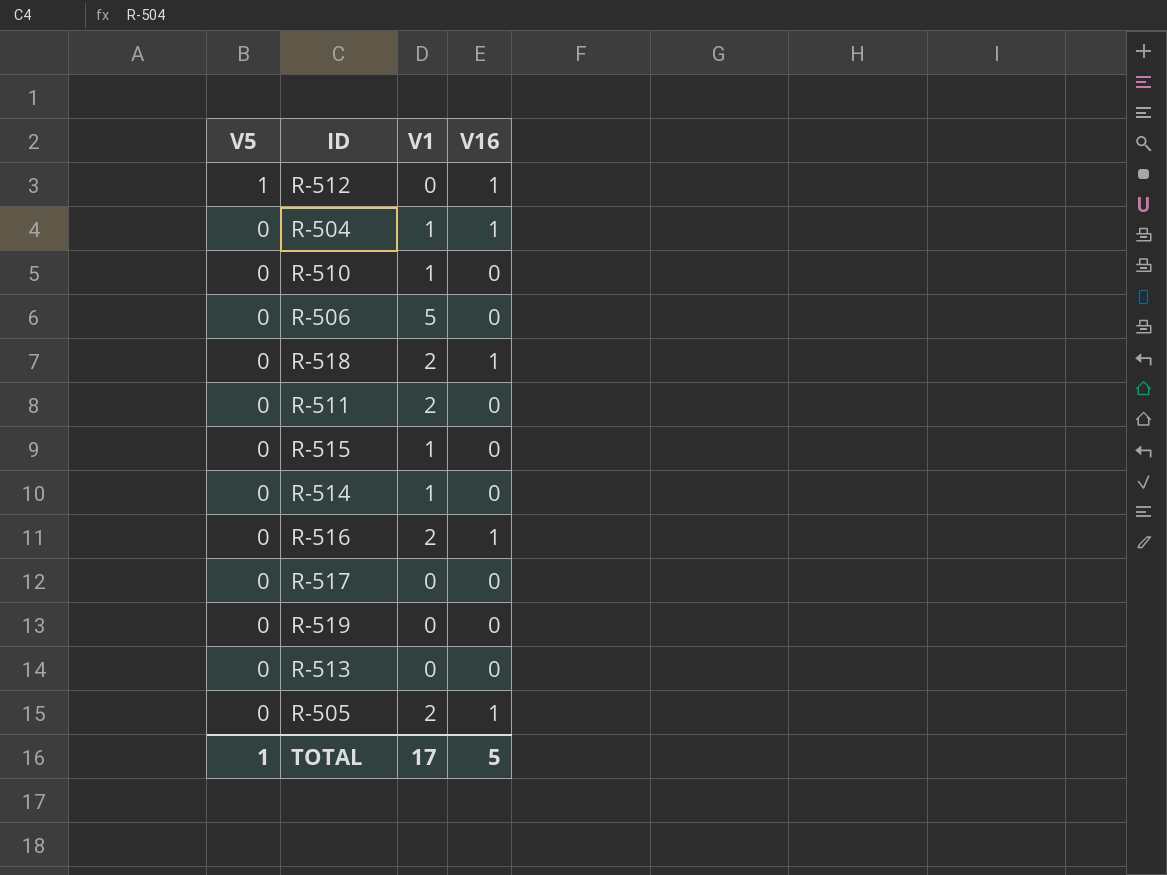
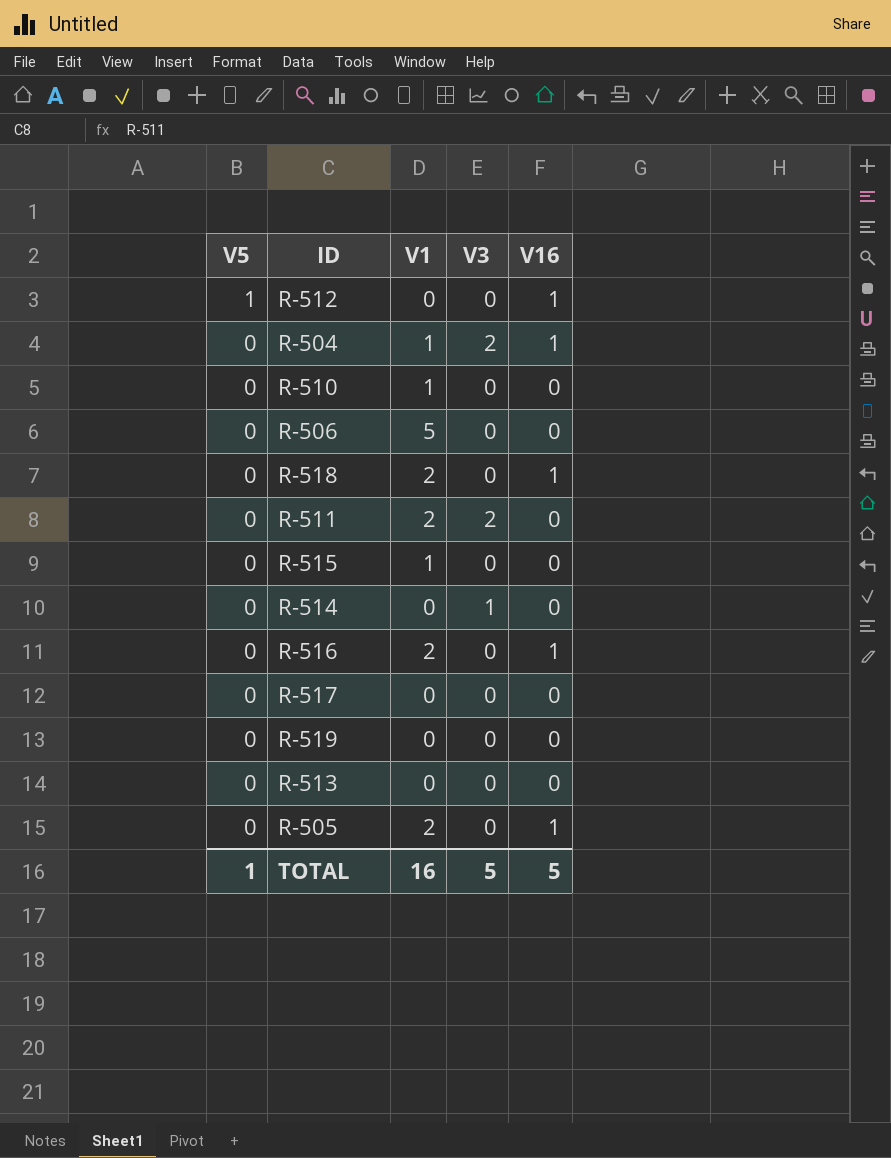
column V3 | position: none -> 4
R-514 | V1: 1 -> 0
TOTAL | V1: 17 -> 16

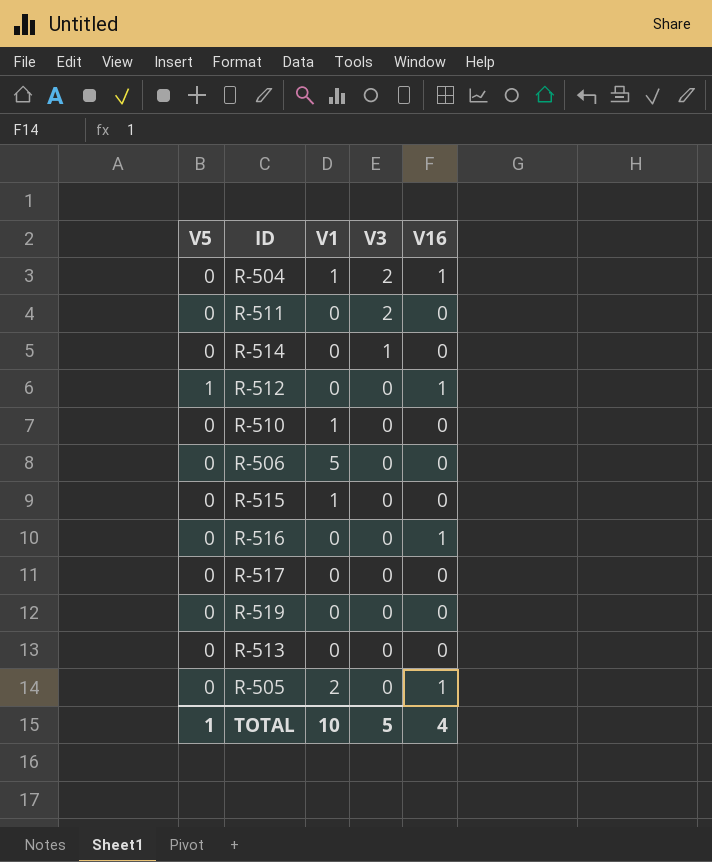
row order: V5 descending -> V3 descending
row R-518: 0 | 2 | 0 | 1 -> none
R-511 | V1: 2 -> 0
R-516 | V1: 2 -> 0
TOTAL | V1: 16 -> 10
TOTAL | V16: 5 -> 4

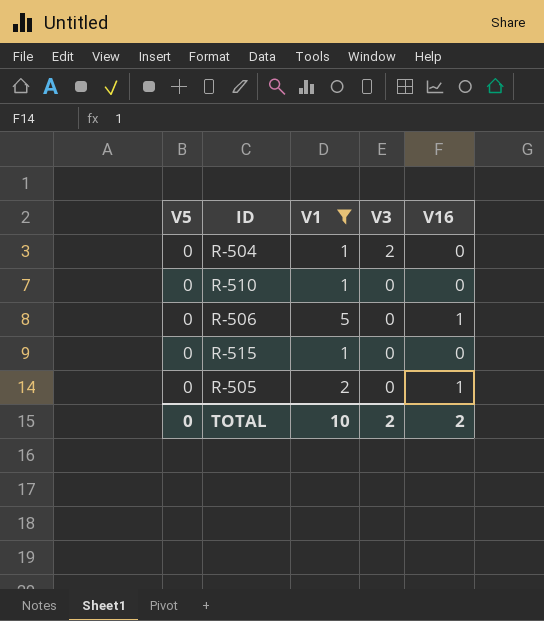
filter: none -> V1 != 0
R-504 | V16: 1 -> 0
R-506 | V16: 0 -> 1
TOTAL | V5: 1 -> 0
TOTAL | V3: 5 -> 2
TOTAL | V16: 4 -> 2

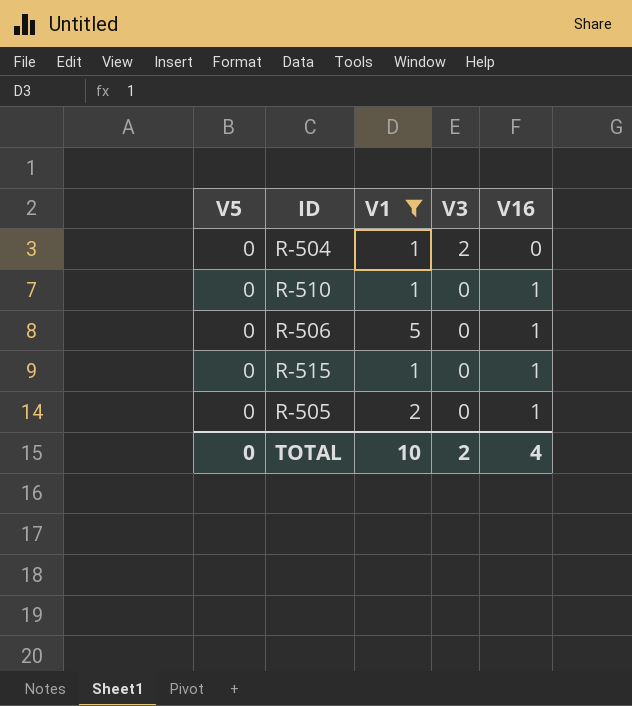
R-510 | V16: 0 -> 1
R-515 | V16: 0 -> 1
TOTAL | V16: 2 -> 4

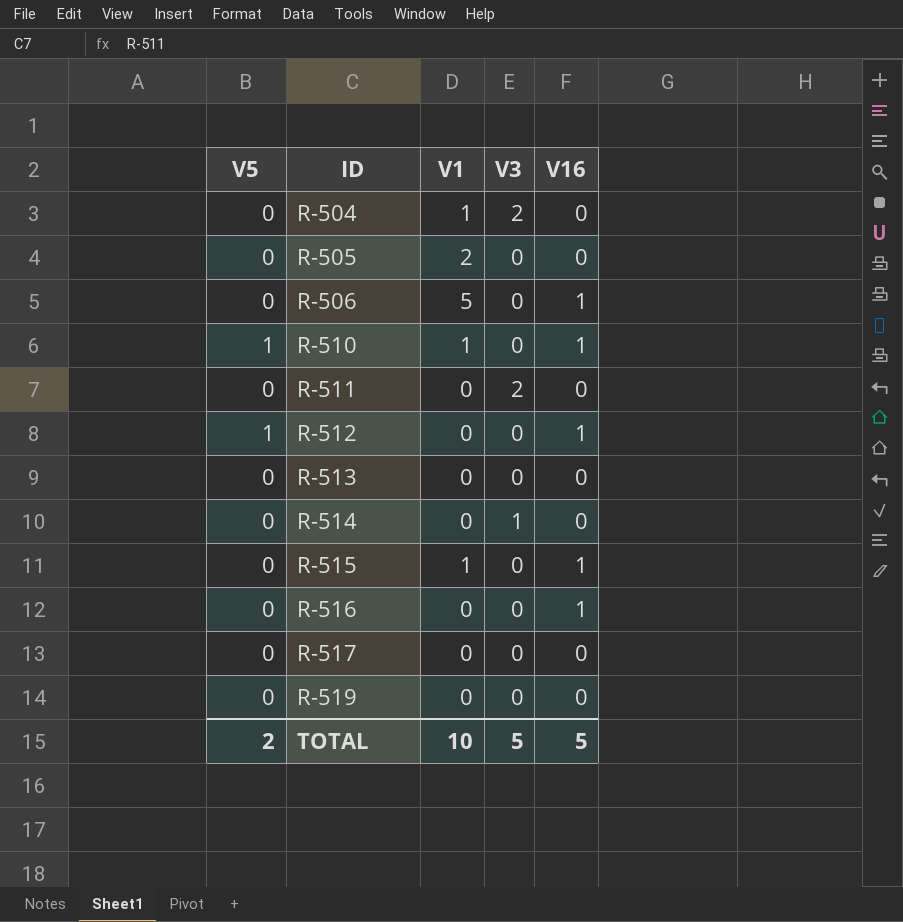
filter: V1 != 0 -> none
row order: V3 descending -> ID ascending
R-505 | V16: 1 -> 0
R-510 | V5: 0 -> 1
TOTAL | V5: 0 -> 2
TOTAL | V3: 2 -> 5
TOTAL | V16: 4 -> 5

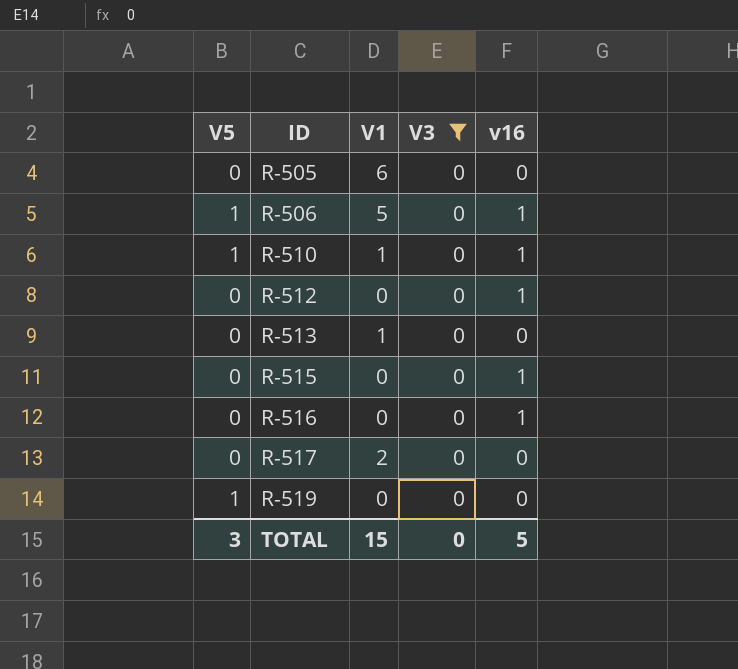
filter: none -> V3 = 0
column name: V16 -> v16
R-505 | V1: 2 -> 6
R-506 | V5: 0 -> 1
R-512 | V5: 1 -> 0
R-513 | V1: 0 -> 1
R-515 | V1: 1 -> 0
R-517 | V1: 0 -> 2
R-519 | V5: 0 -> 1
TOTAL | V5: 2 -> 3
TOTAL | V1: 10 -> 15
TOTAL | V3: 5 -> 0

